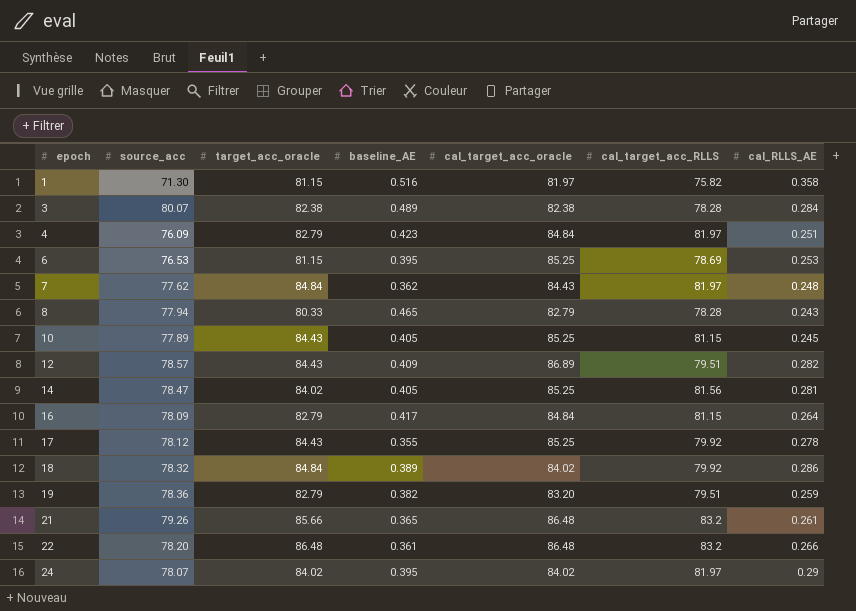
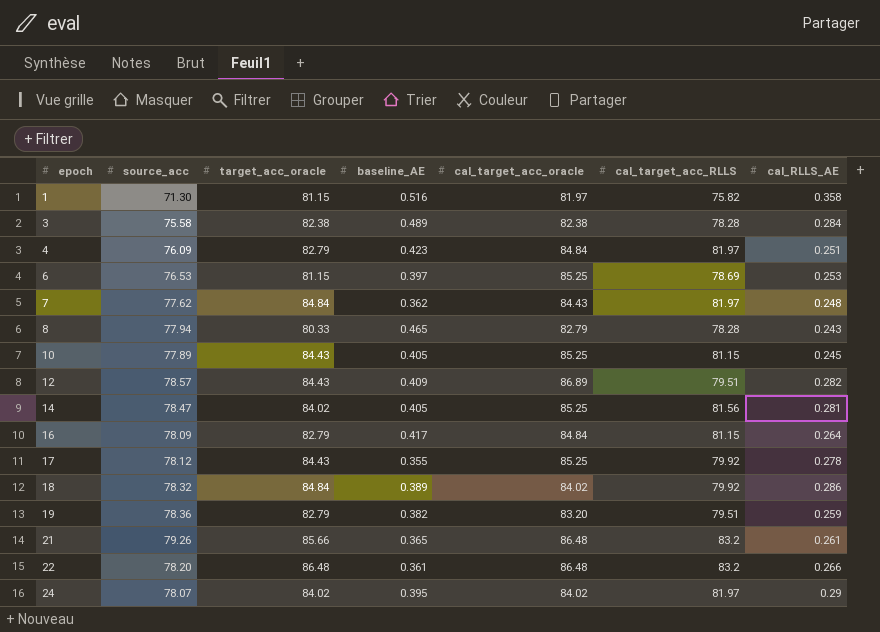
3 | source_acc: 80.07 -> 75.58
6 | baseline_AE: 0.395 -> 0.397

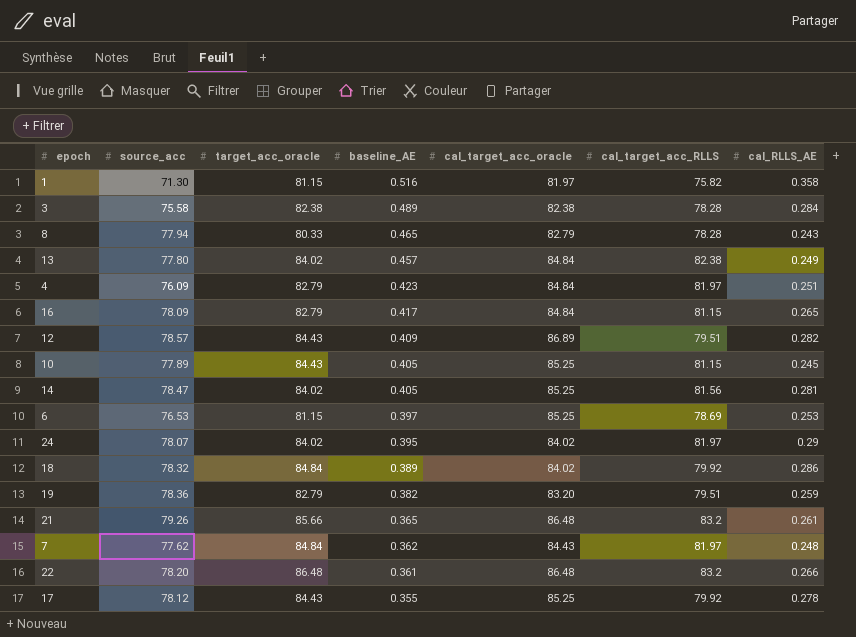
row order: epoch ascending -> baseline_AE descending
row 13: none -> 77.80 | 84.02 | 0.457 | 84.84 | 82.38 | 0.249
16 | cal_RLLS_AE: 0.264 -> 0.265

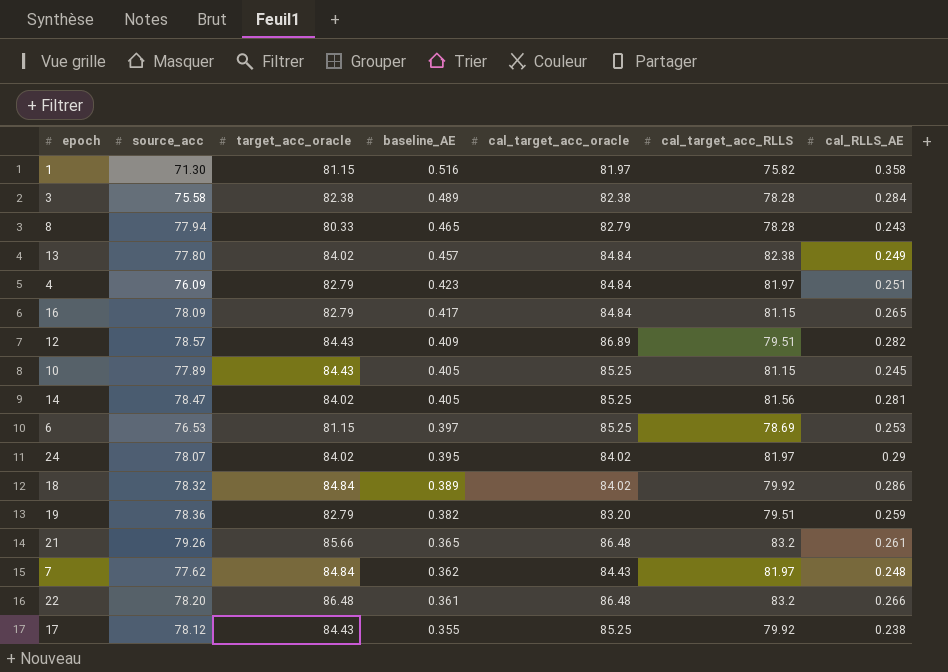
17 | cal_RLLS_AE: 0.278 -> 0.238

